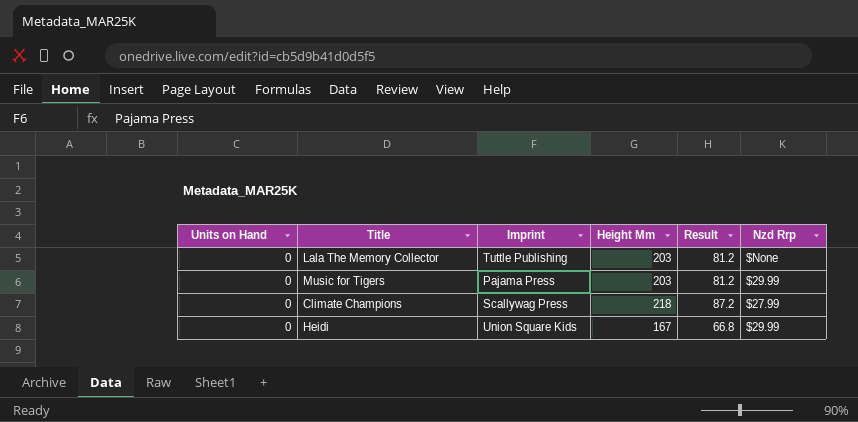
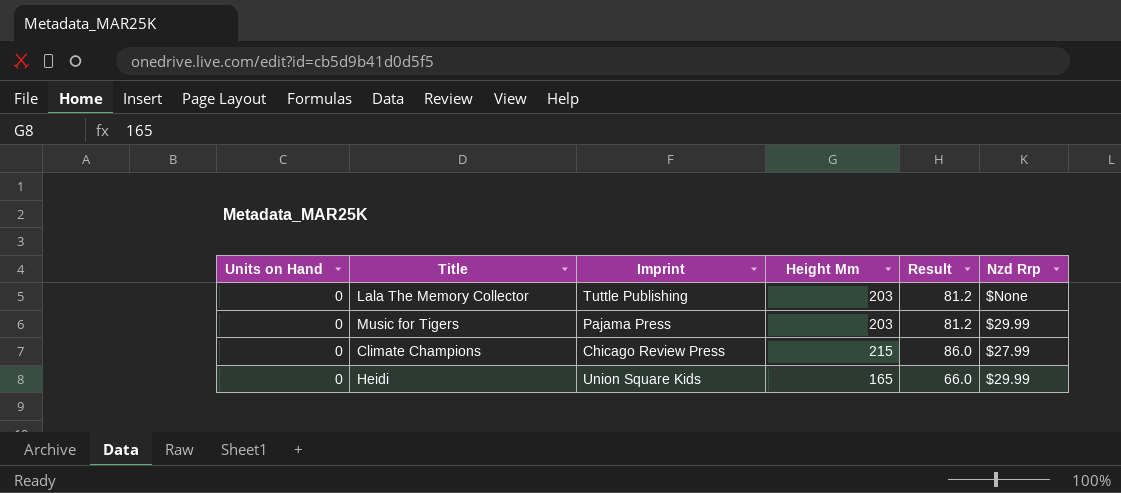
Climate Champions | Imprint: Scallywag Press -> Chicago Review Press
Climate Champions | Height Mm: 218 -> 215
Climate Champions | Result: 87.2 -> 86.0
Heidi | Height Mm: 167 -> 165
Heidi | Result: 66.8 -> 66.0

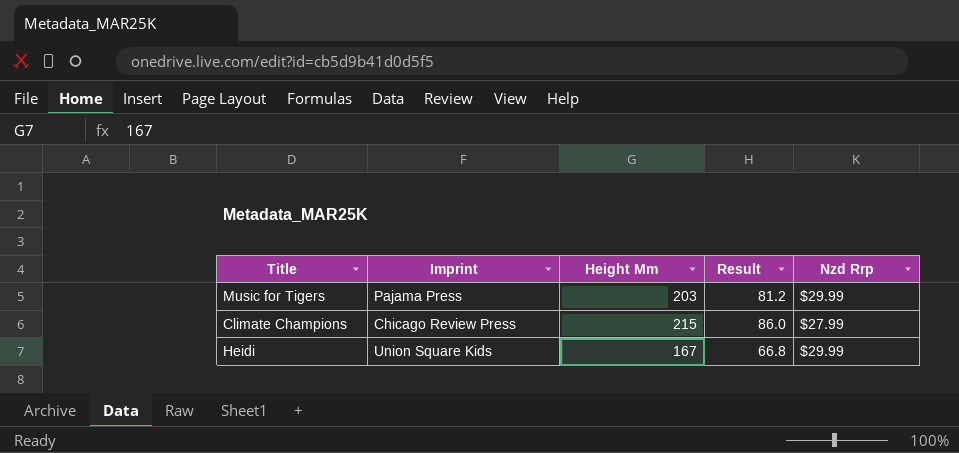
column Units on Hand | position: 1 -> none
row Lala The Memory Collector: 0 | Tuttle Publishing | 203 | 81.2 | $None -> none
Heidi | Height Mm: 165 -> 167
Heidi | Result: 66.0 -> 66.8

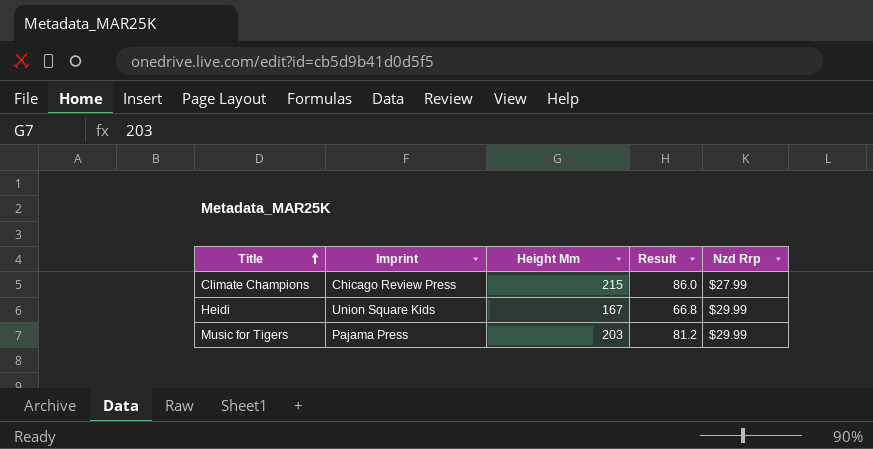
row order: none -> Title ascending

